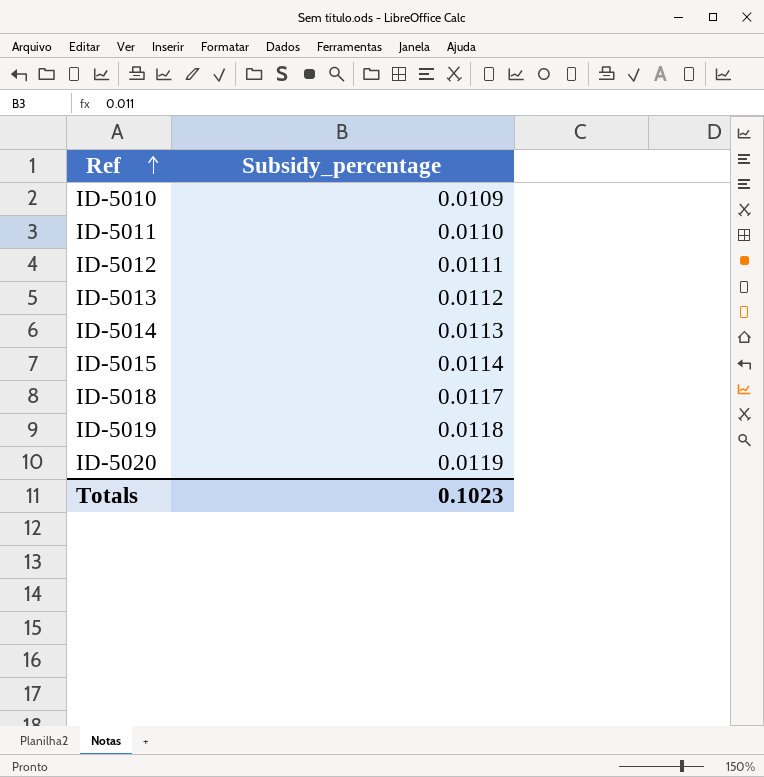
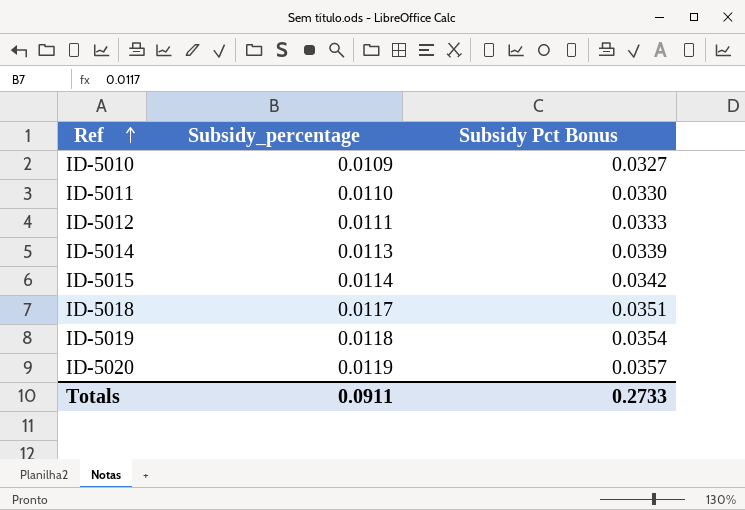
column Subsidy Pct Bonus | formula: none -> [Subsidy_percentage] * 3
row ID-5013: 0.0112 -> none
Totals | Subsidy_percentage: 0.1023 -> 0.0911

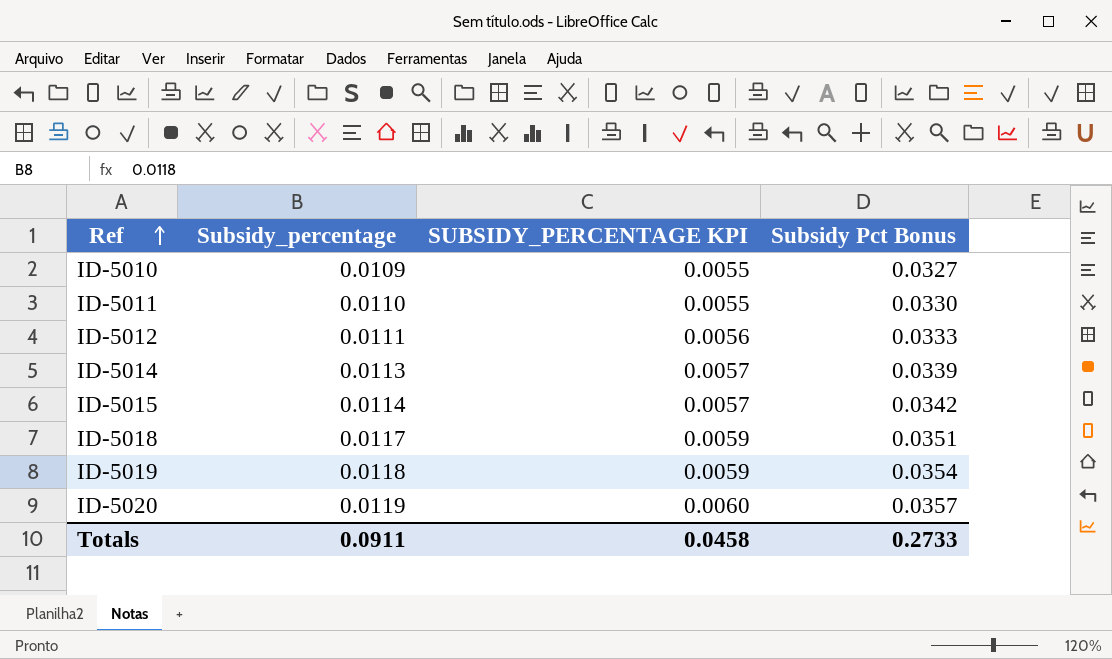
column SUBSIDY_PERCENTAGE KPI | formula: none -> [Subsidy_percentage] * 0.5

